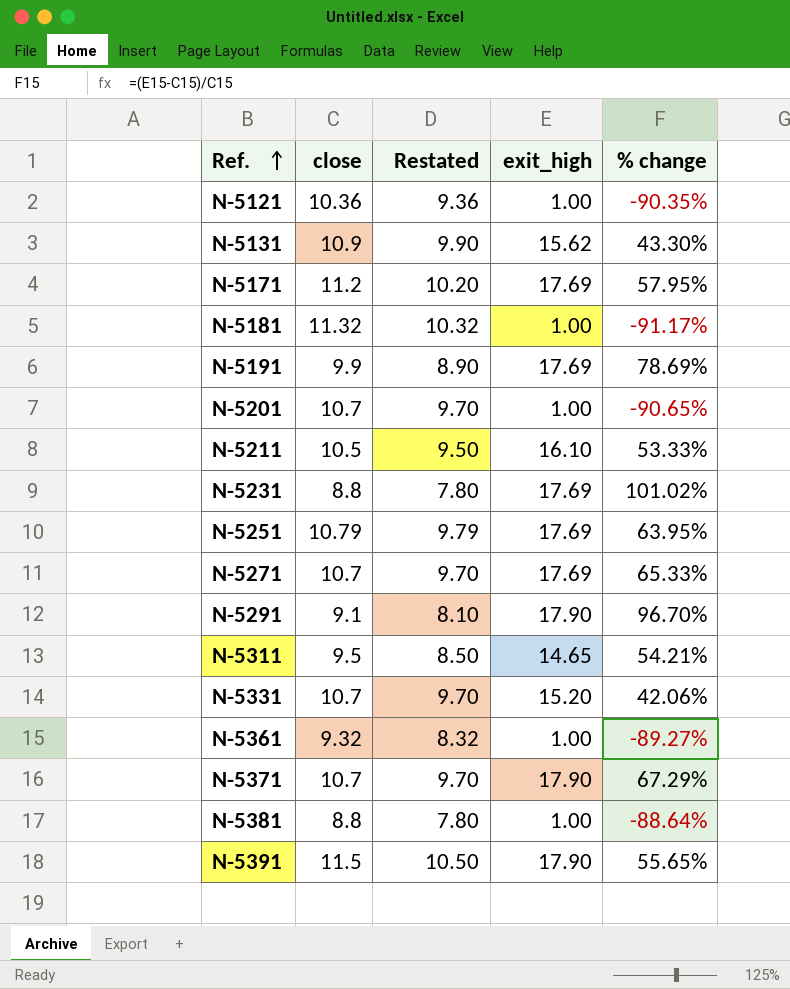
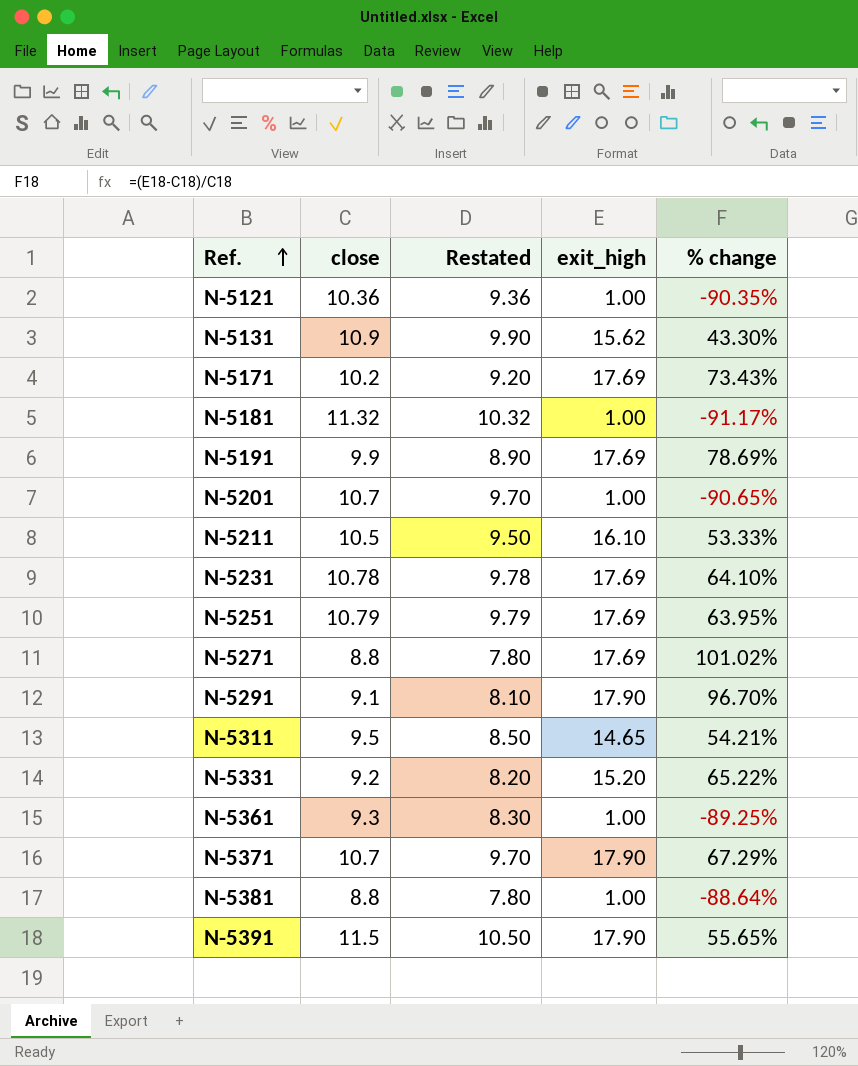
N-5171 | close: 11.2 -> 10.2
N-5171 | Restated: 10.20 -> 9.20
N-5171 | % change: 57.95% -> 73.43%
N-5231 | close: 8.8 -> 10.78
N-5231 | Restated: 7.80 -> 9.78
N-5231 | % change: 101.02% -> 64.10%
N-5271 | close: 10.7 -> 8.8
N-5271 | Restated: 9.70 -> 7.80
N-5271 | % change: 65.33% -> 101.02%
N-5331 | close: 10.7 -> 9.2
N-5331 | Restated: 9.70 -> 8.20
N-5331 | % change: 42.06% -> 65.22%
N-5361 | close: 9.32 -> 9.3
N-5361 | Restated: 8.32 -> 8.30
N-5361 | % change: -89.27% -> -89.25%

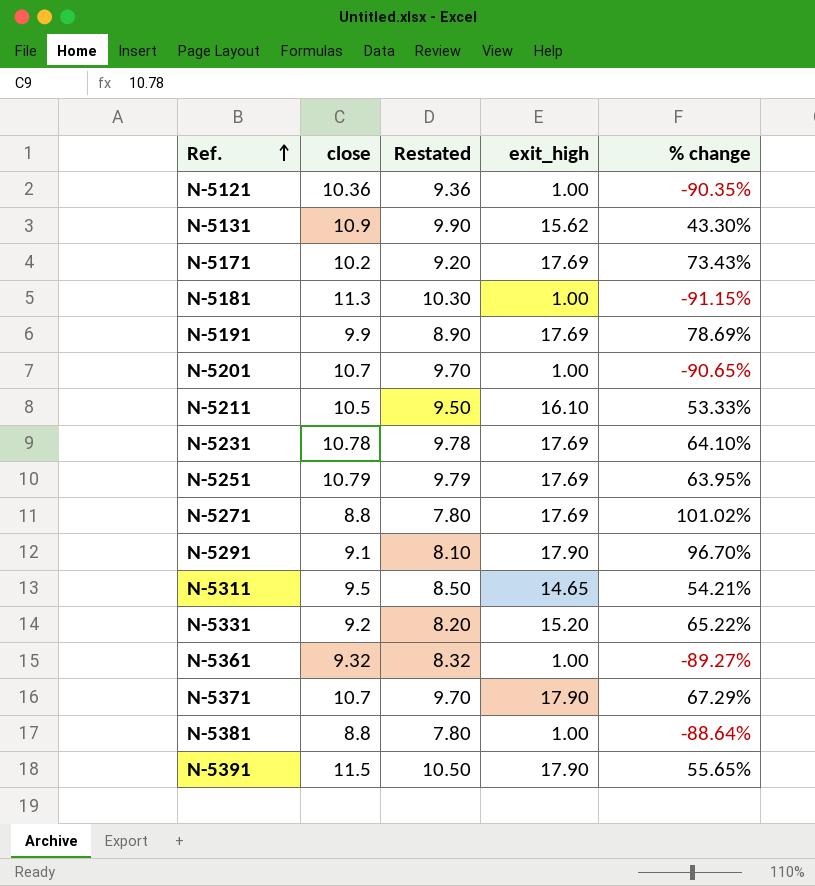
N-5181 | close: 11.32 -> 11.3
N-5181 | Restated: 10.32 -> 10.30
N-5181 | % change: -91.17% -> -91.15%
N-5361 | close: 9.3 -> 9.32
N-5361 | Restated: 8.30 -> 8.32
N-5361 | % change: -89.25% -> -89.27%

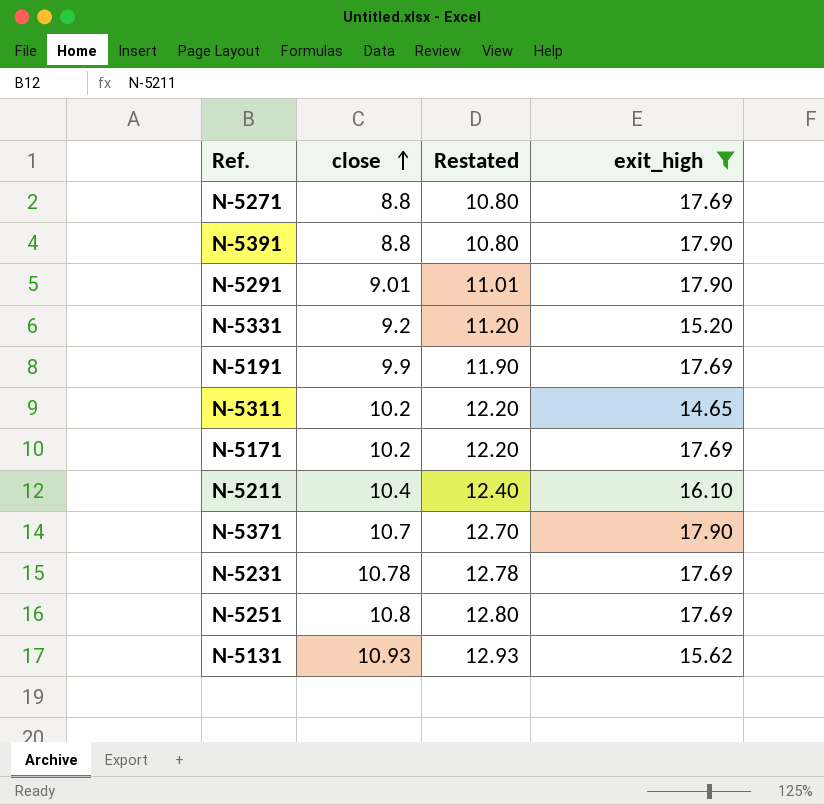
filter: none -> exit_high != 1.00
row order: Ref. ascending -> close ascending
column % change | formula: ([exit_high] - [close]) / [close] -> none
column Restated | formula: [close] - 1 -> [close] + 2
N-5391 | close: 11.5 -> 8.8
N-5291 | close: 9.1 -> 9.01
N-5311 | close: 9.5 -> 10.2
N-5211 | close: 10.5 -> 10.4
N-5251 | close: 10.79 -> 10.8
N-5131 | close: 10.9 -> 10.93

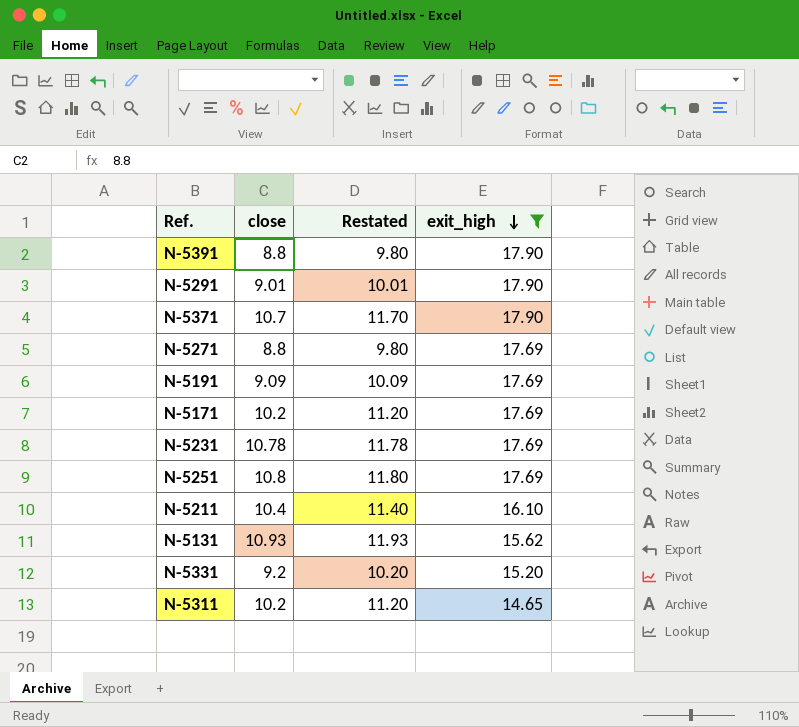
row order: close ascending -> exit_high descending
column Restated | formula: [close] + 2 -> [close] + 1
N-5191 | close: 9.9 -> 9.09

